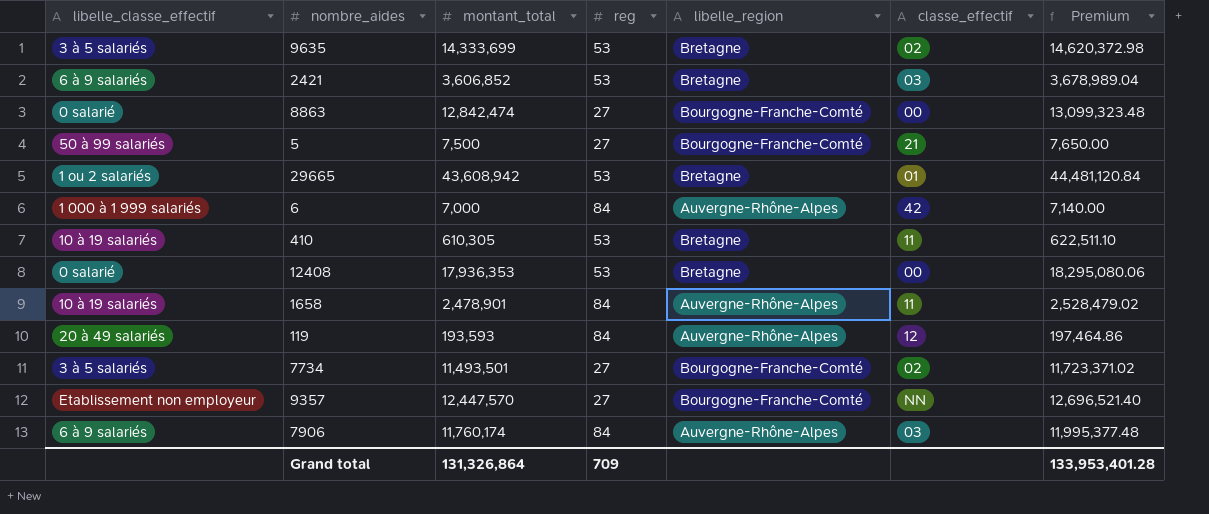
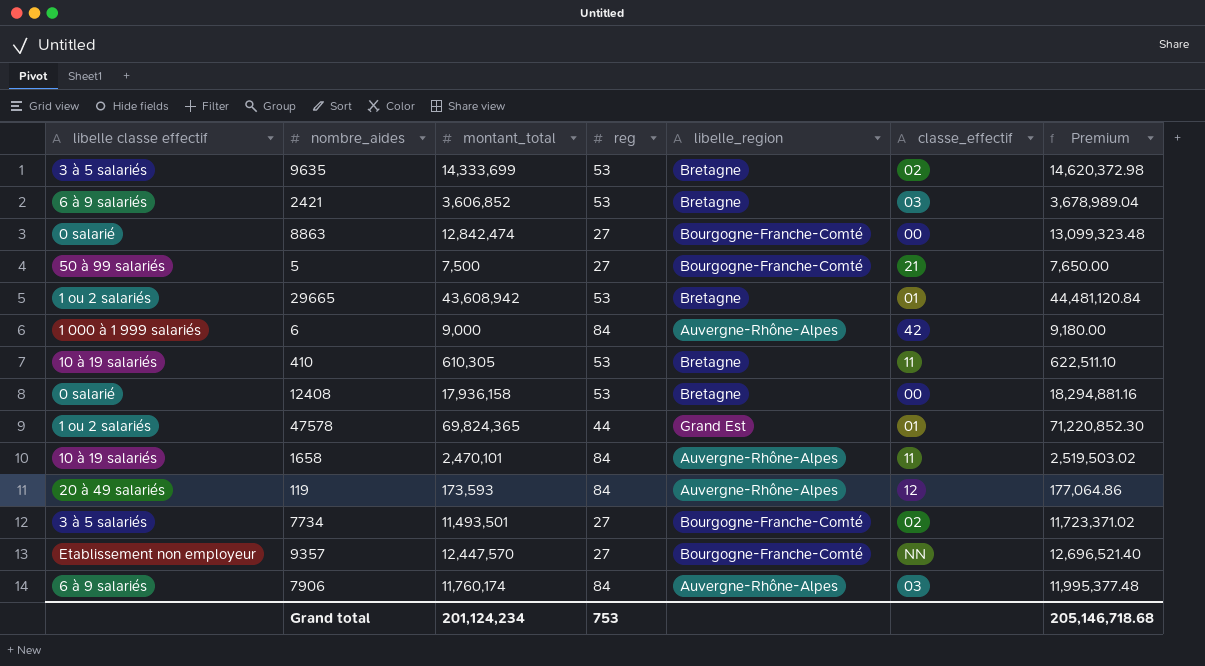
column name: libelle_classe_effectif -> libelle classe effectif
6 | montant_total: 7,000 -> 9,000
6 | Premium: 7,140.00 -> 9,180.00
12408 | montant_total: 17,936,353 -> 17,936,158
12408 | Premium: 18,295,080.06 -> 18,294,881.16
row 47578: none -> 1 ou 2 salariés | 69,824,365 | 44 | Grand Est | 01 | 71,220,852.30
1658 | montant_total: 2,478,901 -> 2,470,101
1658 | Premium: 2,528,479.02 -> 2,519,503.02
119 | montant_total: 193,593 -> 173,593
119 | Premium: 197,464.86 -> 177,064.86
Grand total | montant_total: 131,326,864 -> 201,124,234
Grand total | reg: 709 -> 753
Grand total | Premium: 133,953,401.28 -> 205,146,718.68

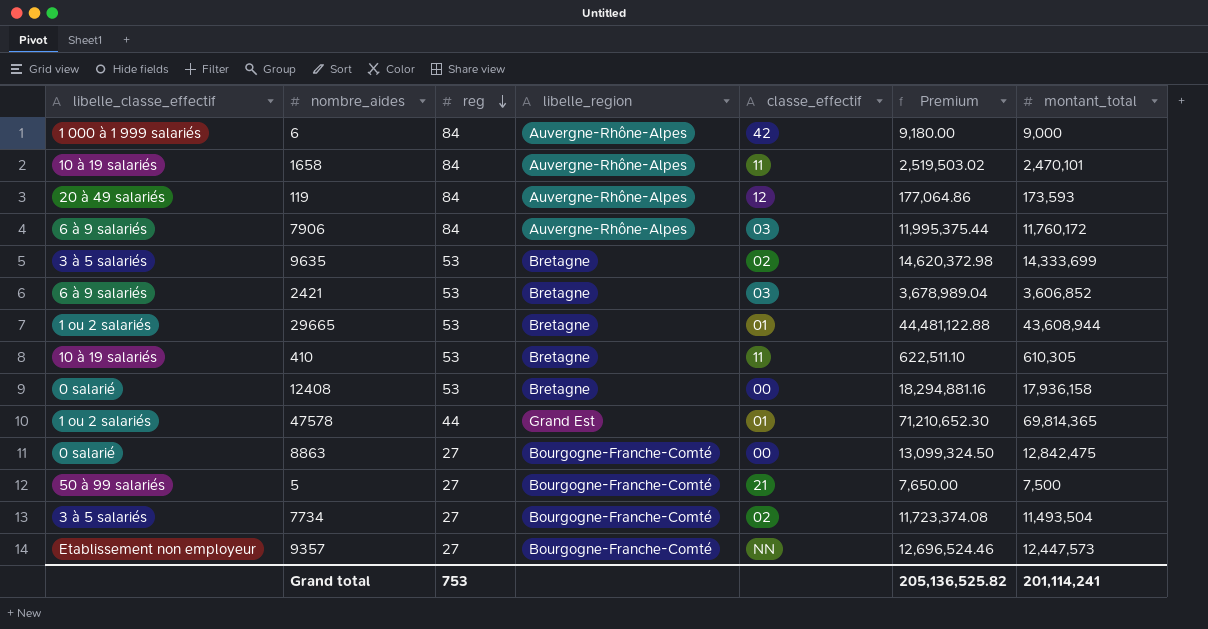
row order: none -> reg descending
column name: libelle classe effectif -> libelle_classe_effectif
column montant_total | position: 3 -> 7
7906 | Premium: 11,995,377.48 -> 11,995,375.44
7906 | montant_total: 11,760,174 -> 11,760,172
29665 | Premium: 44,481,120.84 -> 44,481,122.88
29665 | montant_total: 43,608,942 -> 43,608,944
47578 | Premium: 71,220,852.30 -> 71,210,652.30
47578 | montant_total: 69,824,365 -> 69,814,365
8863 | Premium: 13,099,323.48 -> 13,099,324.50
8863 | montant_total: 12,842,474 -> 12,842,475
7734 | Premium: 11,723,371.02 -> 11,723,374.08
7734 | montant_total: 11,493,501 -> 11,493,504
9357 | Premium: 12,696,521.40 -> 12,696,524.46
9357 | montant_total: 12,447,570 -> 12,447,573
Grand total | Premium: 205,146,718.68 -> 205,136,525.82
Grand total | montant_total: 201,124,234 -> 201,114,241

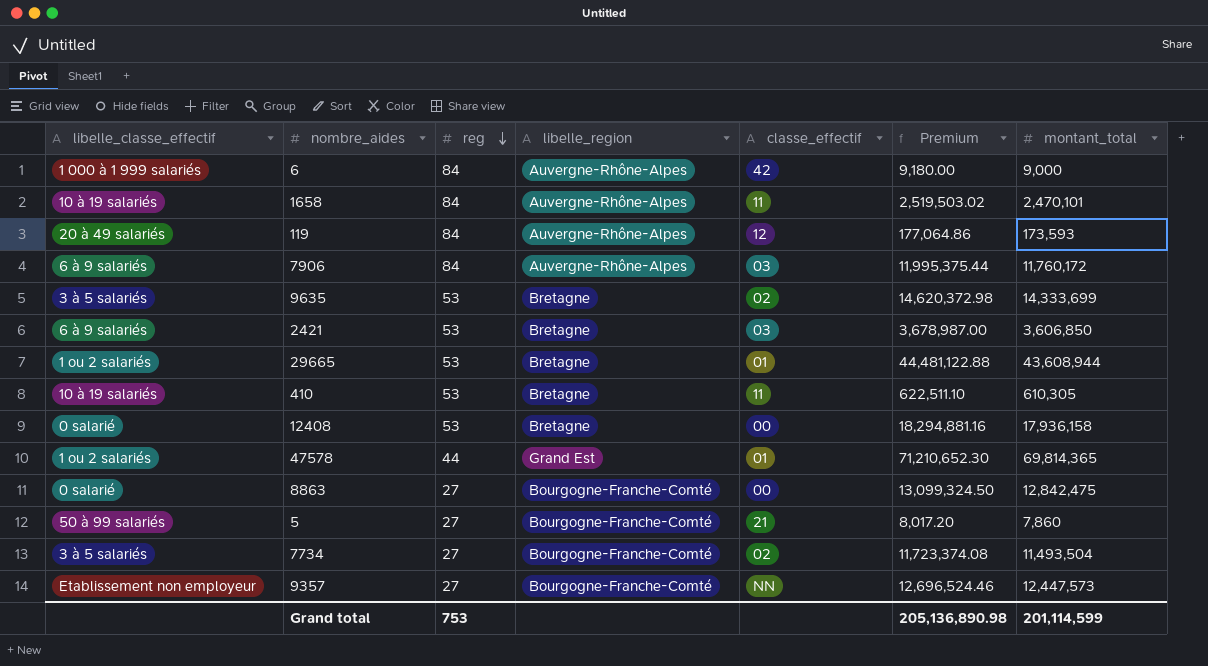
2421 | Premium: 3,678,989.04 -> 3,678,987.00
2421 | montant_total: 3,606,852 -> 3,606,850
5 | Premium: 7,650.00 -> 8,017.20
5 | montant_total: 7,500 -> 7,860
Grand total | Premium: 205,136,525.82 -> 205,136,890.98
Grand total | montant_total: 201,114,241 -> 201,114,599

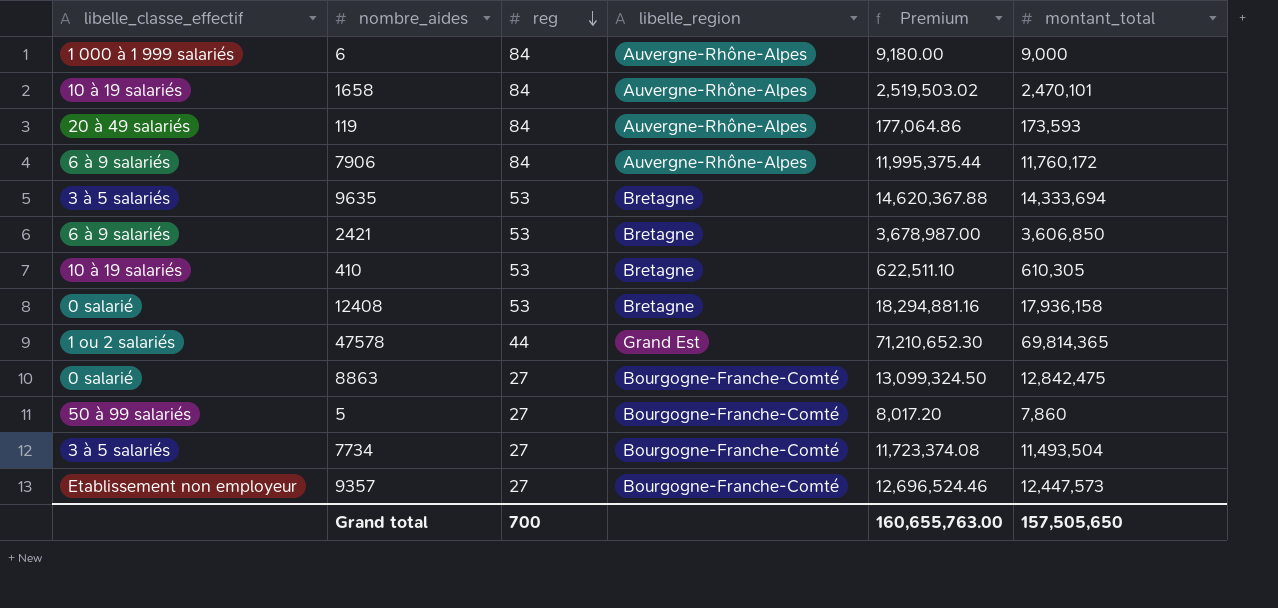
column classe_effectif | position: 5 -> none
row 29665: 1 ou 2 salariés | 53 | Bretagne | 01 | 44,481,122.88 | 43,608,944 -> none
9635 | Premium: 14,620,372.98 -> 14,620,367.88
9635 | montant_total: 14,333,699 -> 14,333,694
Grand total | reg: 753 -> 700
Grand total | Premium: 205,136,890.98 -> 160,655,763.00
Grand total | montant_total: 201,114,599 -> 157,505,650

